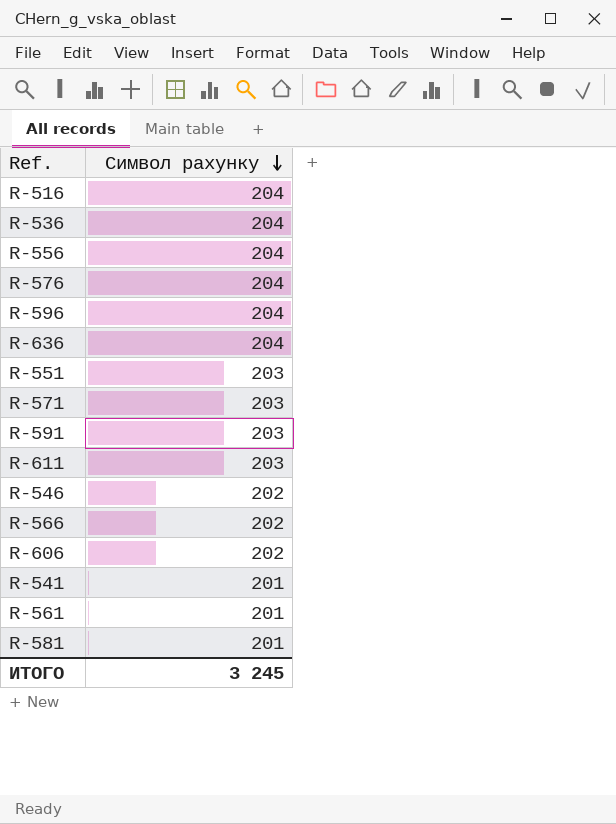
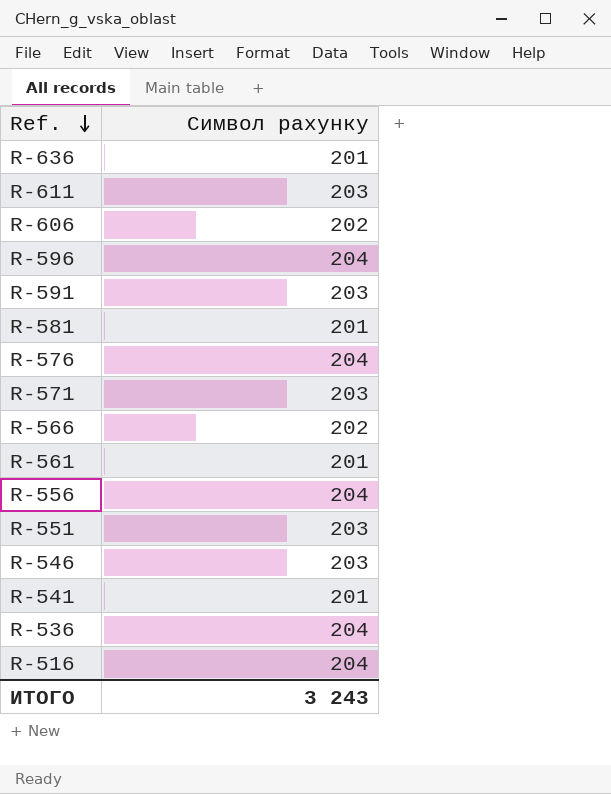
row order: Символ рахунку descending -> Ref. descending
R-636 | Символ рахунку: 204 -> 201
R-546 | Символ рахунку: 202 -> 203
ИТОГО | Символ рахунку: 3 245 -> 3 243

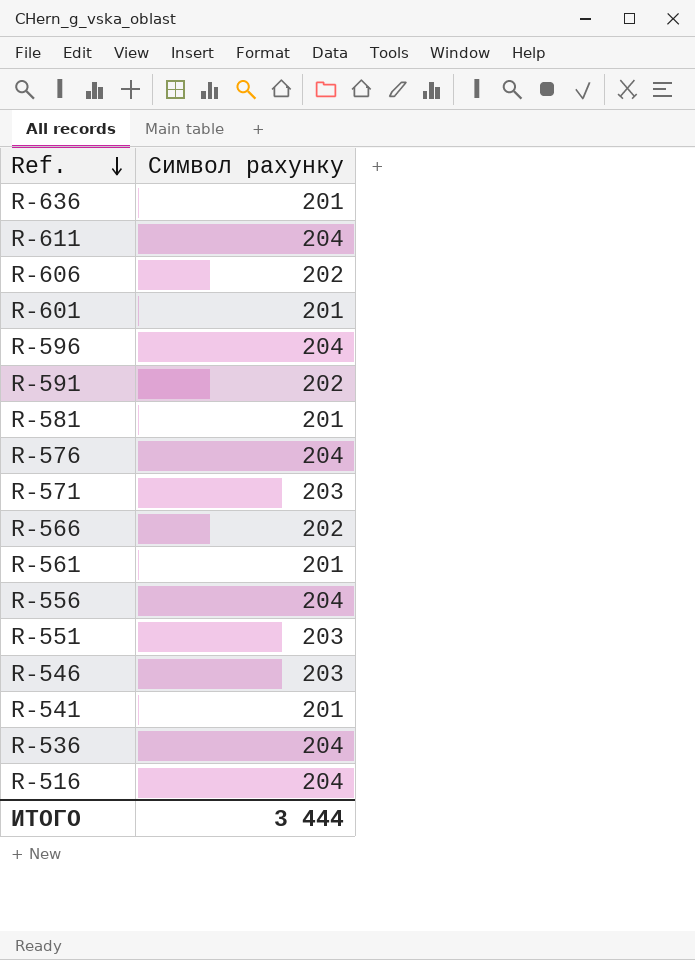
R-611 | Символ рахунку: 203 -> 204
row R-601: none -> 201
R-591 | Символ рахунку: 203 -> 202
ИТОГО | Символ рахунку: 3 243 -> 3 444

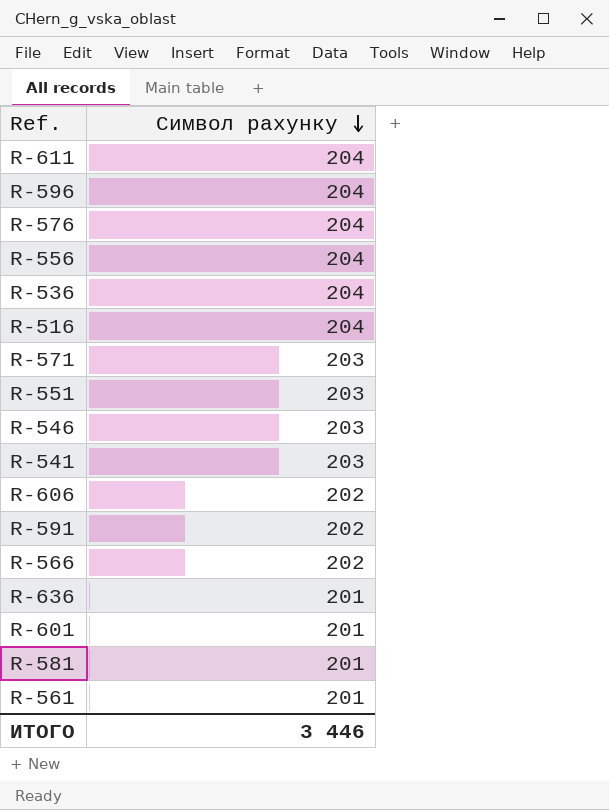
row order: Ref. descending -> Символ рахунку descending
R-541 | Символ рахунку: 201 -> 203
ИТОГО | Символ рахунку: 3 444 -> 3 446

